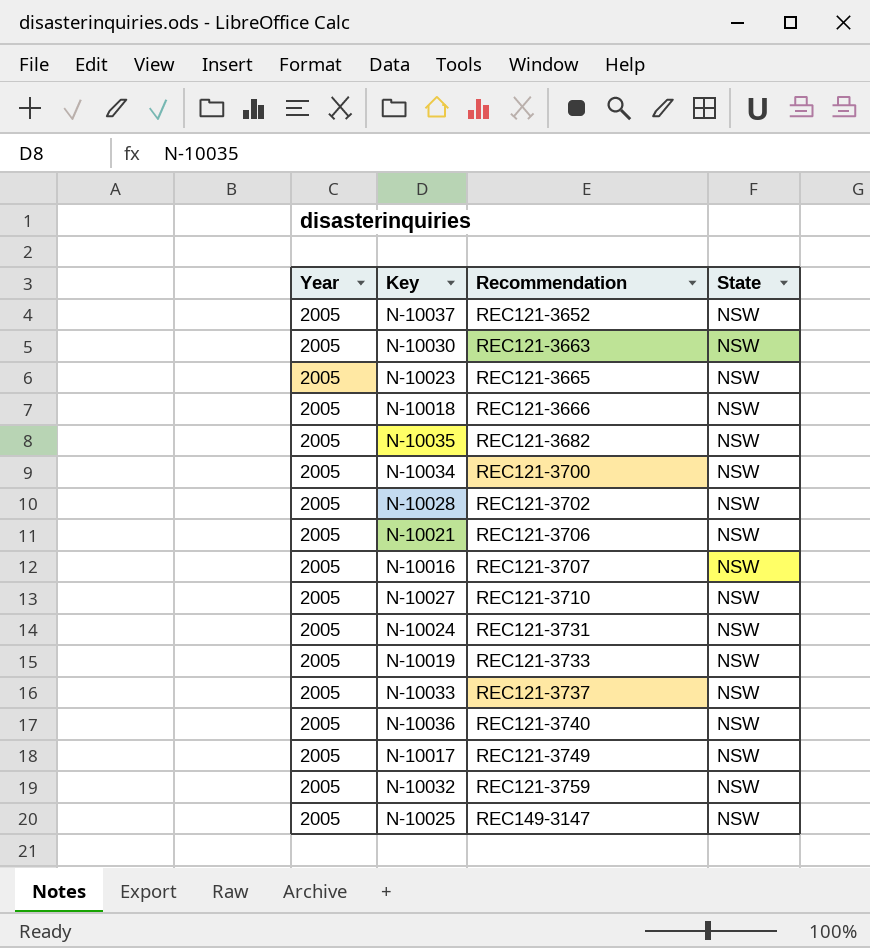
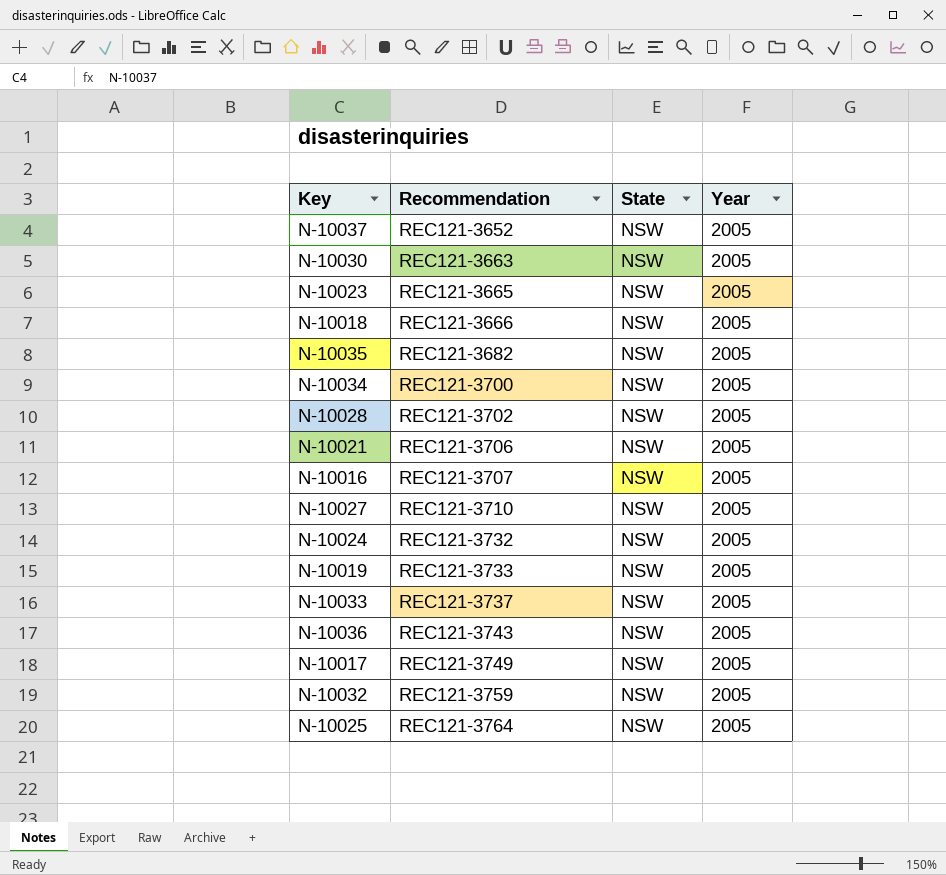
column Year | position: 1 -> 4
N-10024 | Recommendation: REC121-3731 -> REC121-3732
N-10036 | Recommendation: REC121-3740 -> REC121-3743
N-10025 | Recommendation: REC149-3147 -> REC121-3764

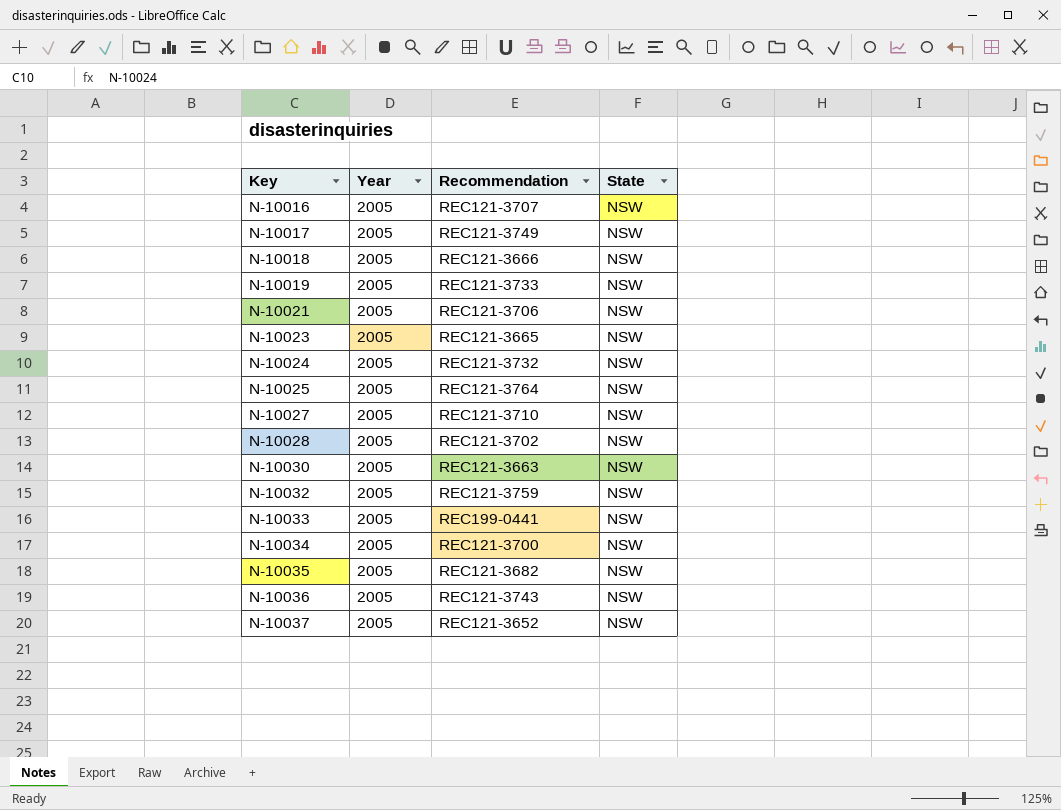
row order: Recommendation ascending -> Key ascending
column Year | position: 4 -> 2
N-10033 | Recommendation: REC121-3737 -> REC199-0441

